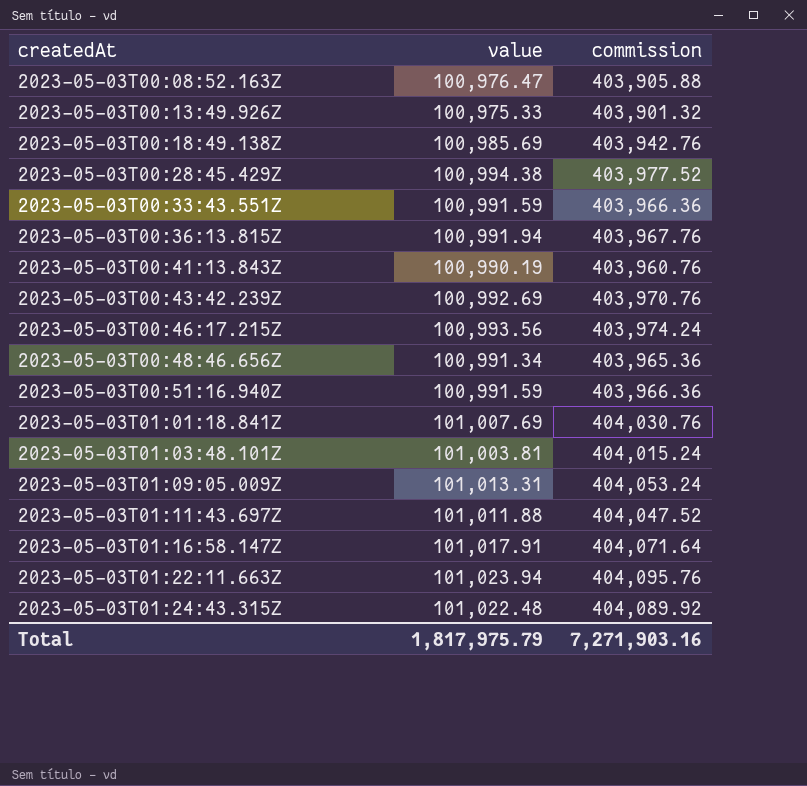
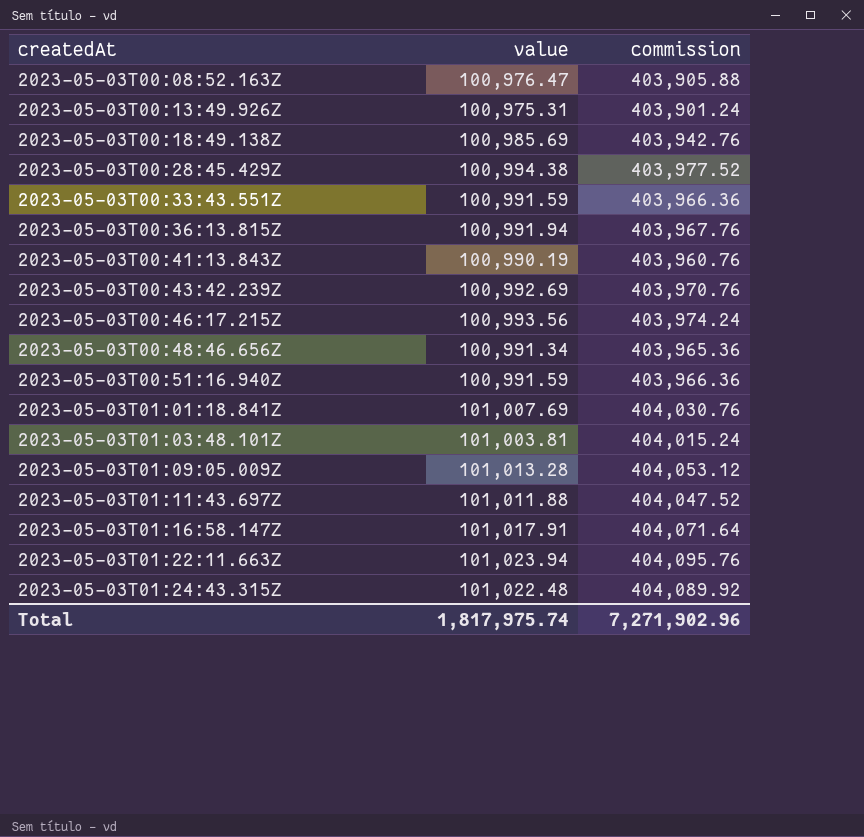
2023-05-03T00:13:49.926Z | value: 100,975.33 -> 100,975.31
2023-05-03T00:13:49.926Z | commission: 403,901.32 -> 403,901.24
2023-05-03T01:09:05.009Z | value: 101,013.31 -> 101,013.28
2023-05-03T01:09:05.009Z | commission: 404,053.24 -> 404,053.12
Total | value: 1,817,975.79 -> 1,817,975.74
Total | commission: 7,271,903.16 -> 7,271,902.96

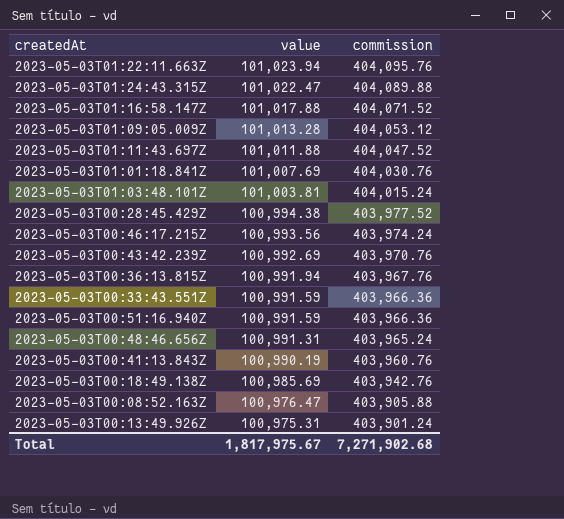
row order: createdAt ascending -> value descending
2023-05-03T01:24:43.315Z | value: 101,022.48 -> 101,022.47
2023-05-03T01:24:43.315Z | commission: 404,089.92 -> 404,089.88
2023-05-03T01:16:58.147Z | value: 101,017.91 -> 101,017.88
2023-05-03T01:16:58.147Z | commission: 404,071.64 -> 404,071.52
2023-05-03T00:48:46.656Z | value: 100,991.34 -> 100,991.31
2023-05-03T00:48:46.656Z | commission: 403,965.36 -> 403,965.24
Total | value: 1,817,975.74 -> 1,817,975.67
Total | commission: 7,271,902.96 -> 7,271,902.68

